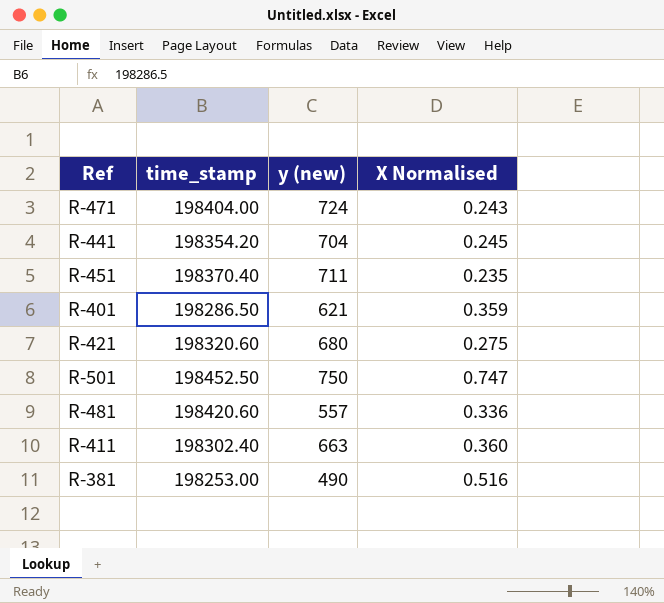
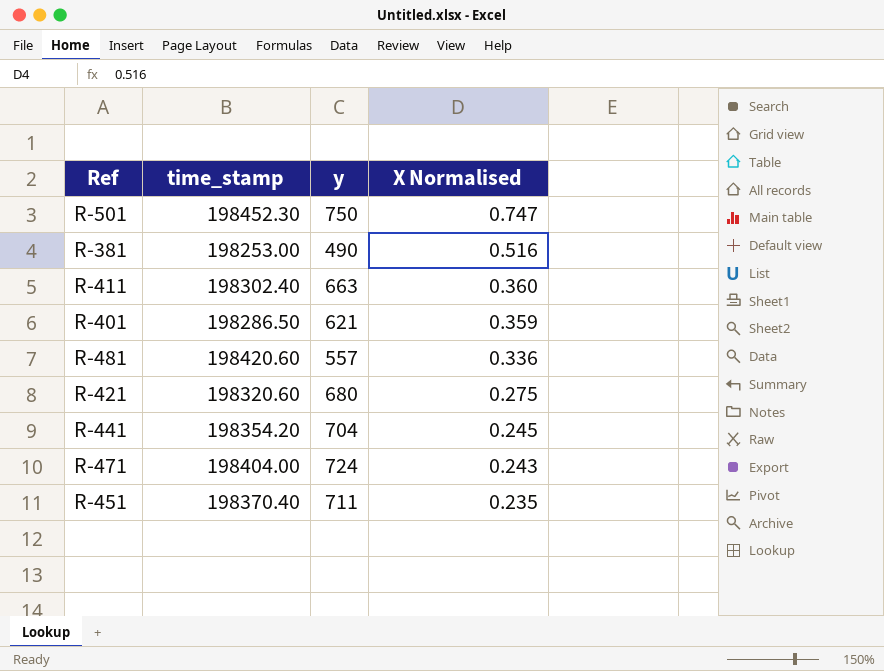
row order: none -> X Normalised descending
column name: y (new) -> y
R-501 | time_stamp: 198452.50 -> 198452.30

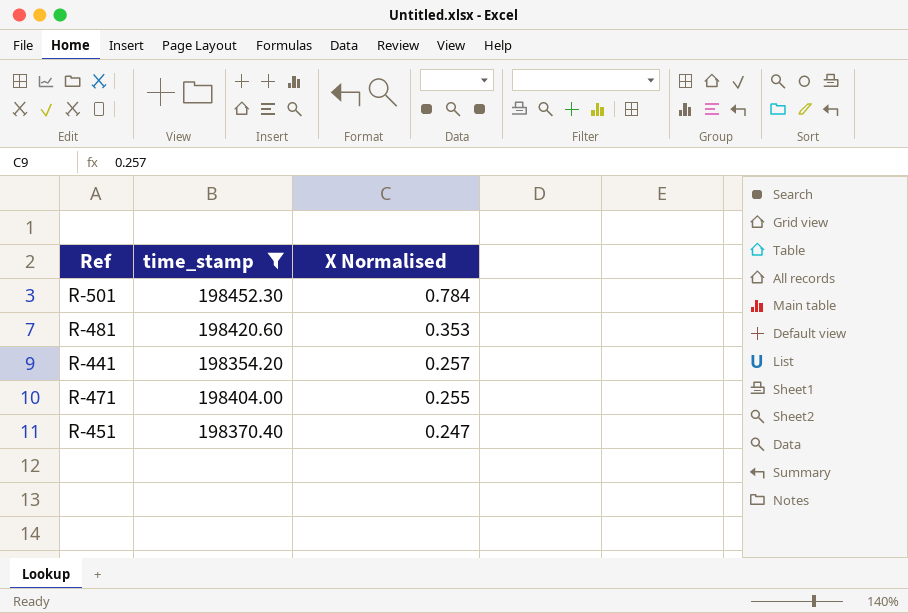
filter: none -> time_stamp >= 198354.20
column y | position: 3 -> none
R-501 | X Normalised: 0.747 -> 0.784
R-481 | X Normalised: 0.336 -> 0.353
R-441 | X Normalised: 0.245 -> 0.257
R-471 | X Normalised: 0.243 -> 0.255
R-451 | X Normalised: 0.235 -> 0.247

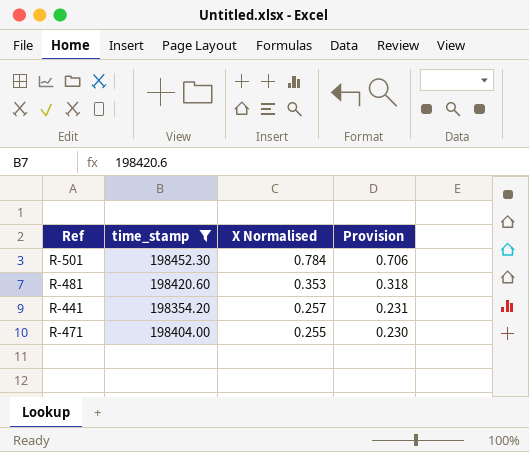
column Provision | formula: none -> [X Normalised] * 0.9
row R-451: 198370.40 | 0.247 -> none

